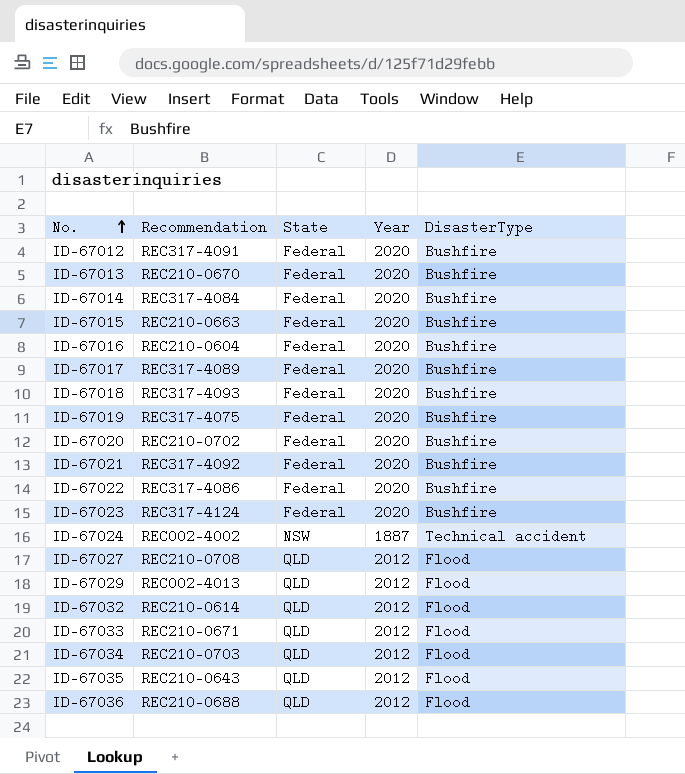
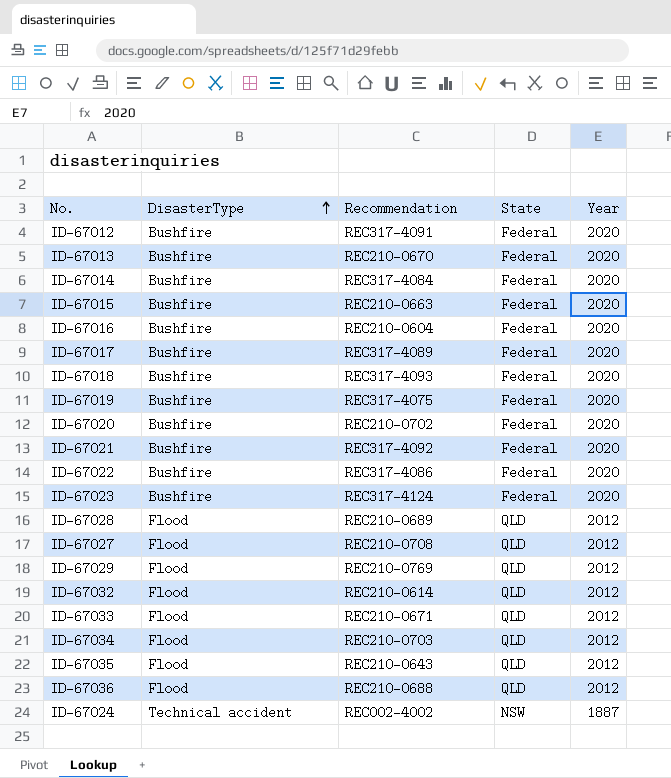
row order: No. ascending -> DisasterType ascending
column DisasterType | position: 5 -> 2
row ID-67028: none -> Flood | REC210-0689 | QLD | 2012
ID-67029 | Recommendation: REC002-4013 -> REC210-0769

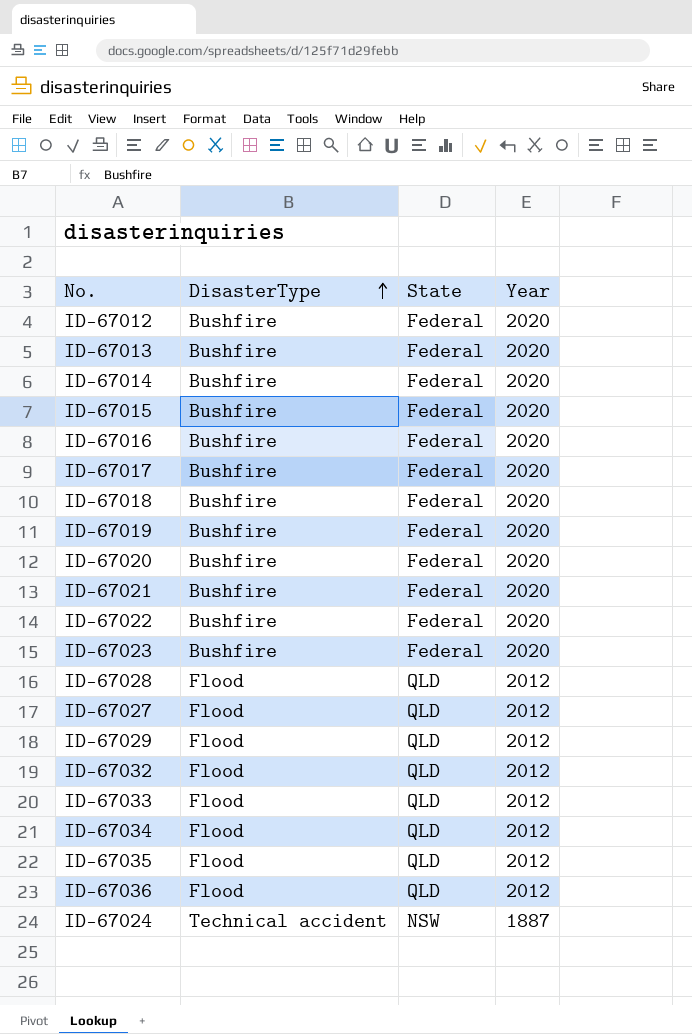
column Recommendation | position: 3 -> none

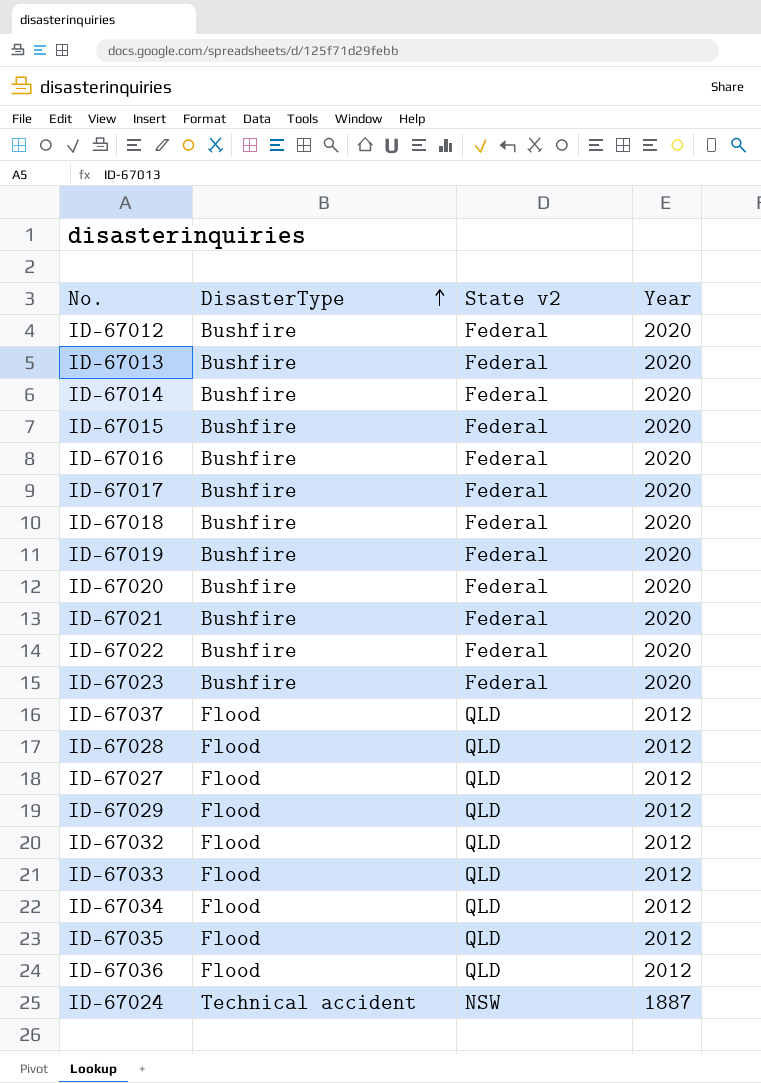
column name: State -> State v2
row ID-67037: none -> Flood | QLD | 2012

